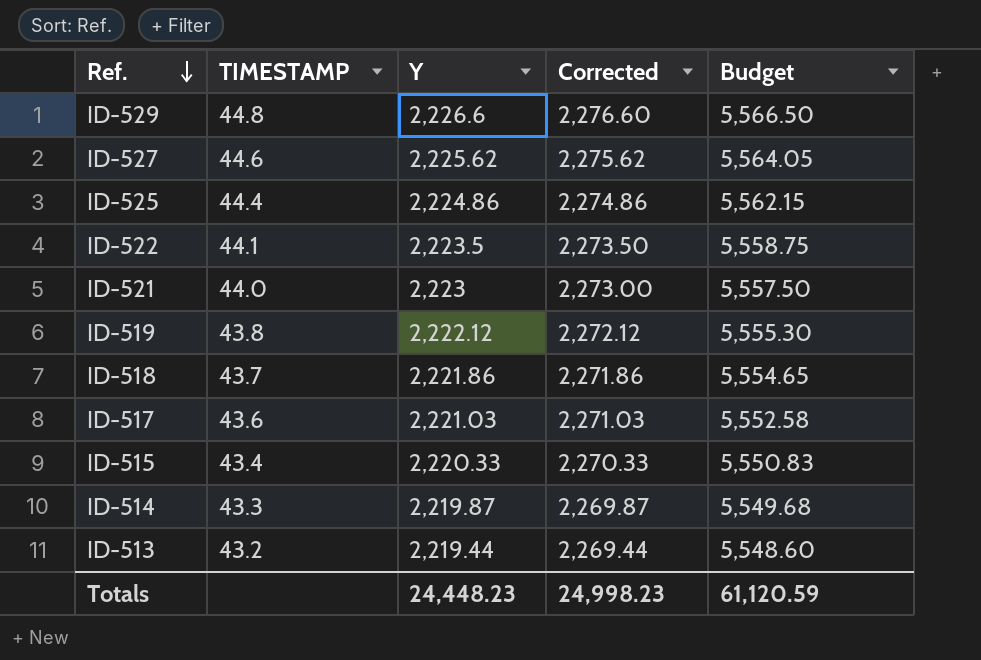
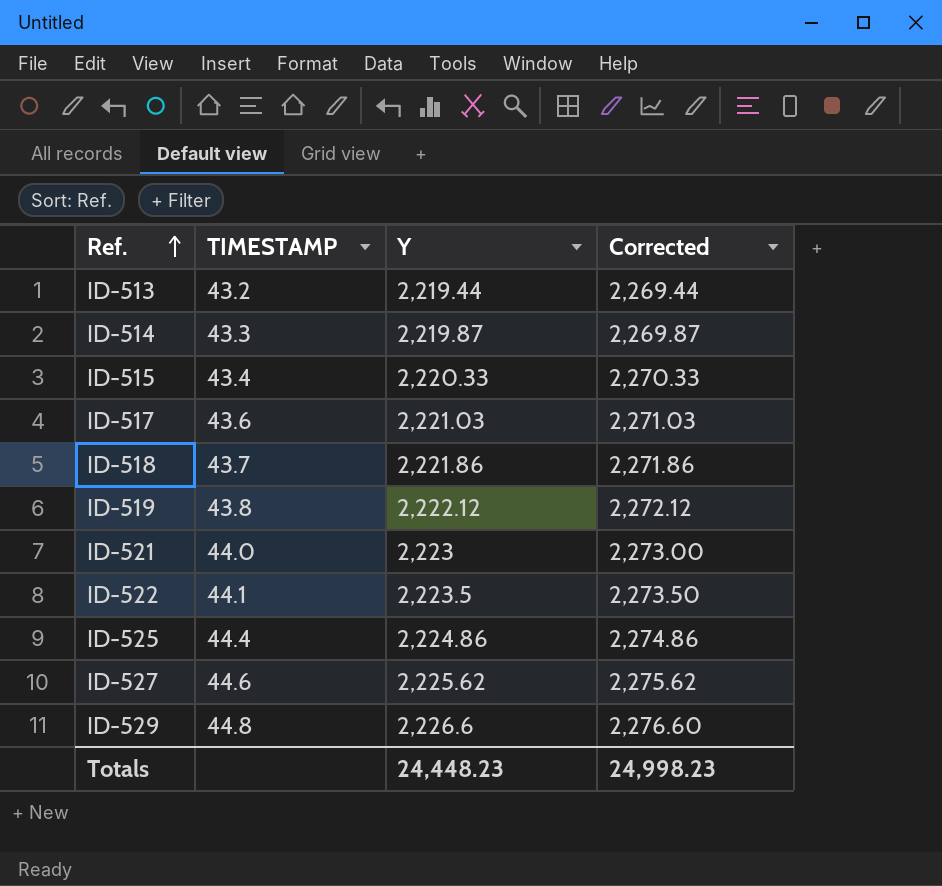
row order: Ref. descending -> Ref. ascending
column Budget | formula: [Y] * 2.5 -> none

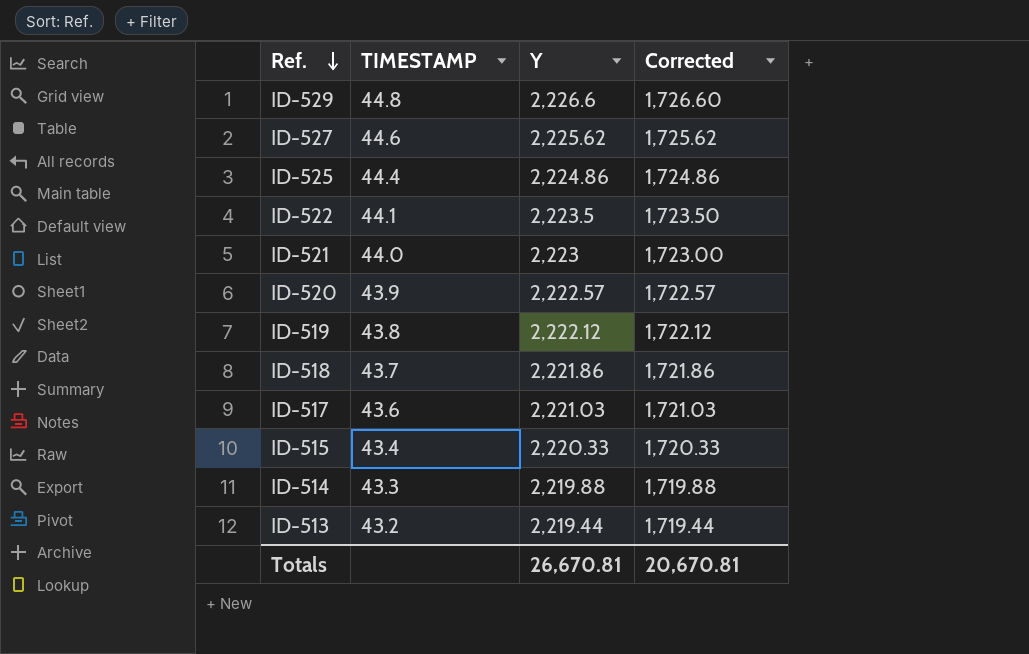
row order: Ref. ascending -> Ref. descending
column Corrected | formula: [Y] + 50 -> [Y] - 500
row ID-520: none -> 43.9 | 2,222.57 | 1,722.57
ID-514 | Y: 2,219.87 -> 2,219.88
Totals | Y: 24,448.23 -> 26,670.81
Totals | Corrected: 24,998.23 -> 20,670.81

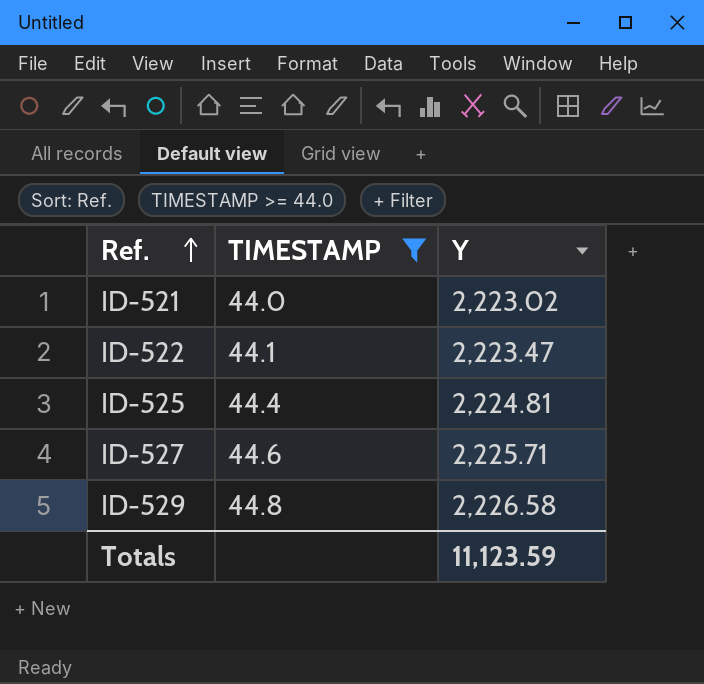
filter: none -> TIMESTAMP >= 44.0
row order: Ref. descending -> Ref. ascending
column Corrected | formula: [Y] - 500 -> none
ID-521 | Y: 2,223 -> 2,223.02
ID-522 | Y: 2,223.5 -> 2,223.47
ID-525 | Y: 2,224.86 -> 2,224.81
ID-527 | Y: 2,225.62 -> 2,225.71
ID-529 | Y: 2,226.6 -> 2,226.58
Totals | Y: 26,670.81 -> 11,123.59

